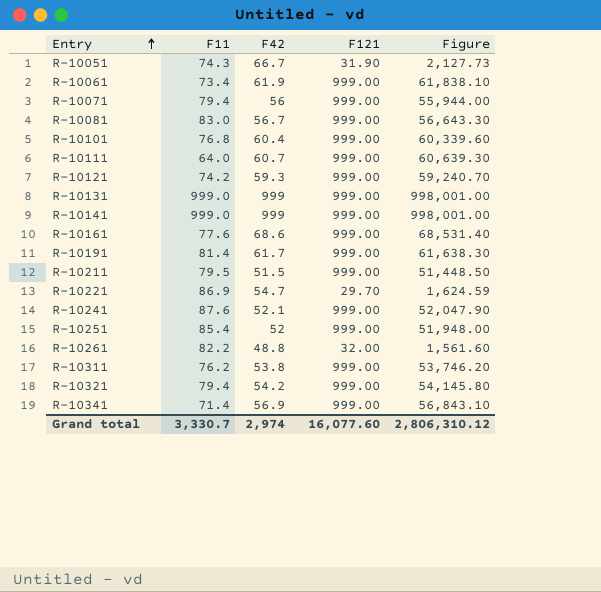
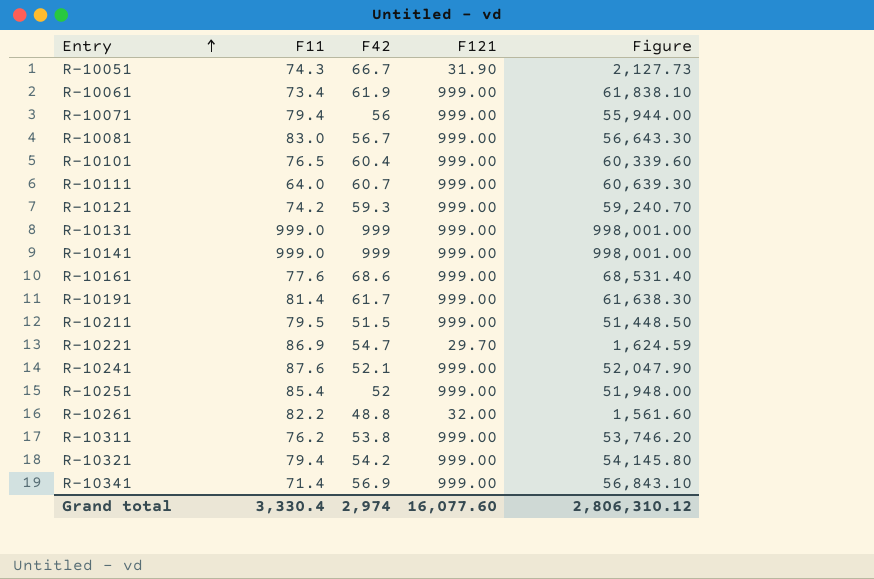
R-10101 | F11: 76.8 -> 76.5
Grand total | F11: 3,330.7 -> 3,330.4

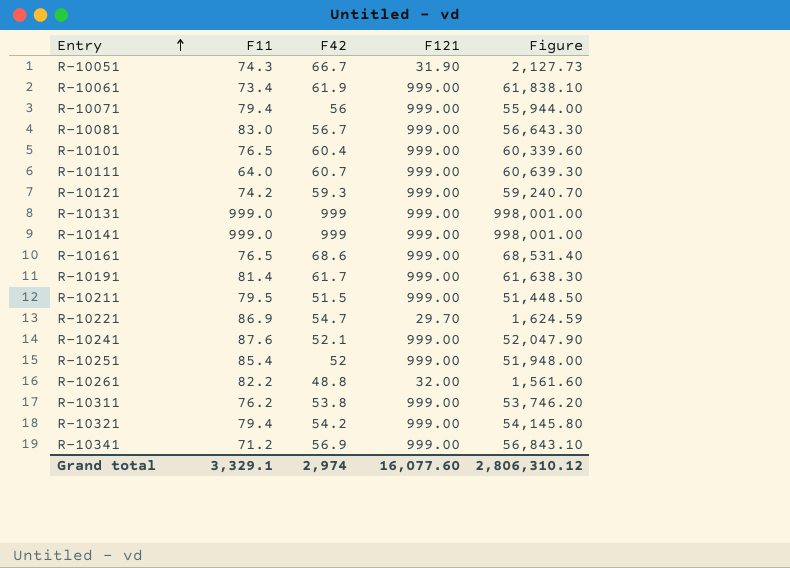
R-10161 | F11: 77.6 -> 76.5
R-10341 | F11: 71.4 -> 71.2
Grand total | F11: 3,330.4 -> 3,329.1

